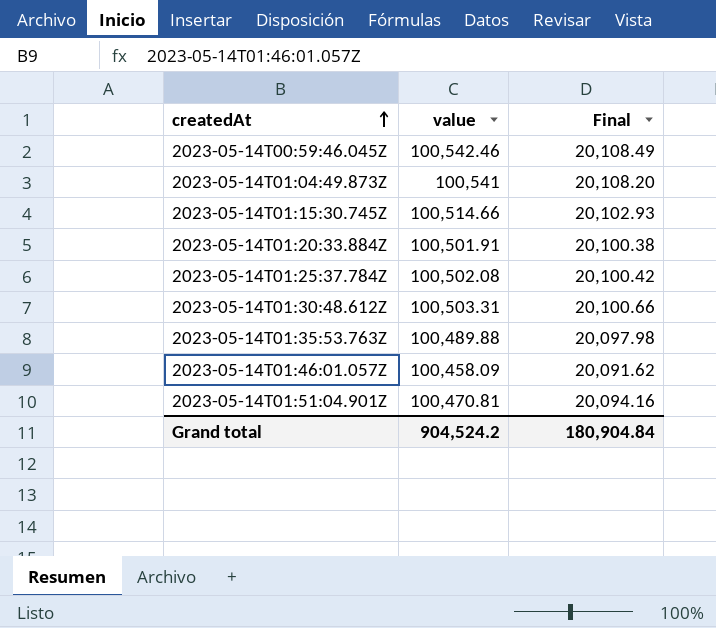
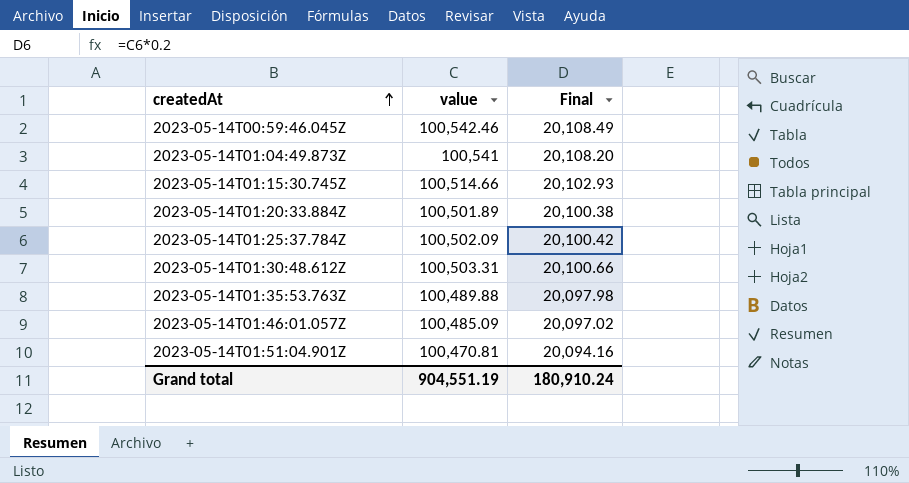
2023-05-14T01:20:33.884Z | value: 100,501.91 -> 100,501.89
2023-05-14T01:25:37.784Z | value: 100,502.08 -> 100,502.09
2023-05-14T01:46:01.057Z | value: 100,458.09 -> 100,485.09
2023-05-14T01:46:01.057Z | Final: 20,091.62 -> 20,097.02
Grand total | value: 904,524.2 -> 904,551.19
Grand total | Final: 180,904.84 -> 180,910.24

